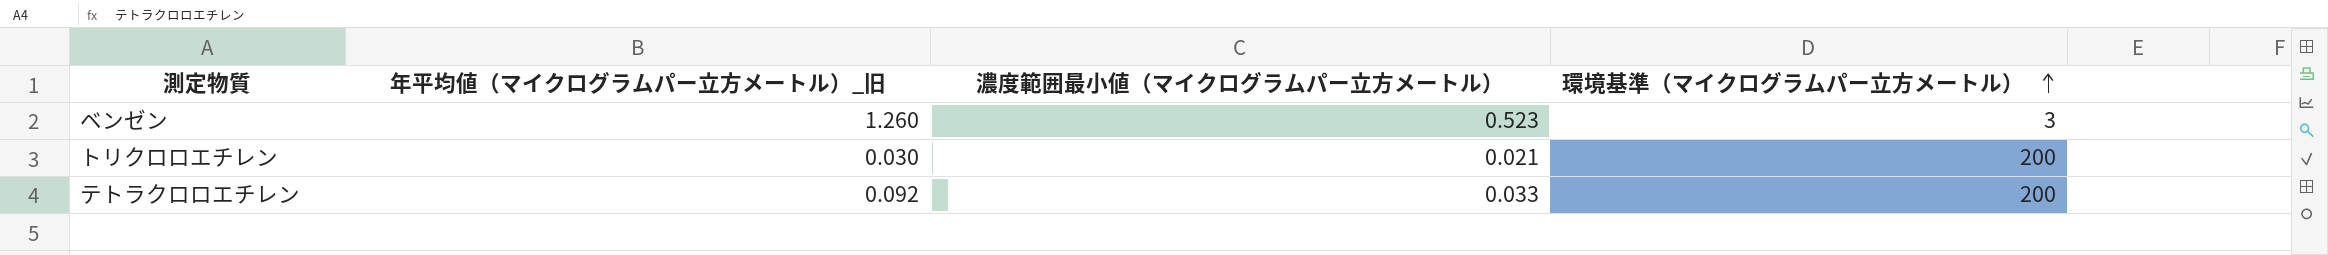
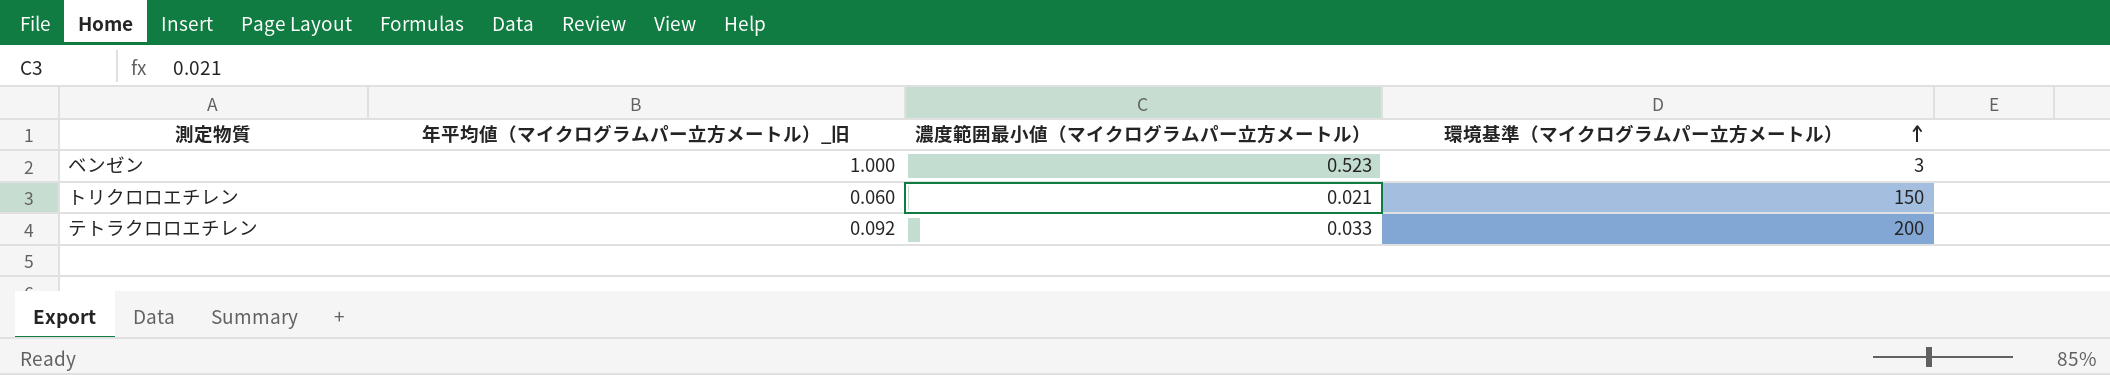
ベンゼン | 年平均値（マイクログラムパー立方メートル）_旧: 1.260 -> 1.000
トリクロロエチレン | 年平均値（マイクログラムパー立方メートル）_旧: 0.030 -> 0.060
トリクロロエチレン | 環境基準（マイクログラムパー立方メートル）: 200 -> 150

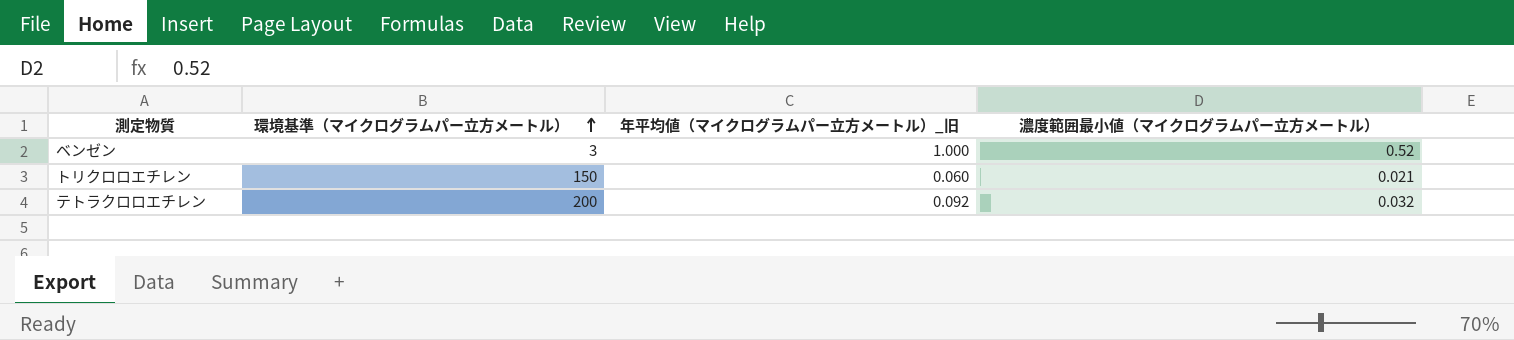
column 環境基準（マイクログラムパー立方メートル） | position: 4 -> 2
ベンゼン | 濃度範囲最小値（マイクログラムパー立方メートル）: 0.523 -> 0.52
テトラクロロエチレン | 濃度範囲最小値（マイクログラムパー立方メートル）: 0.033 -> 0.032

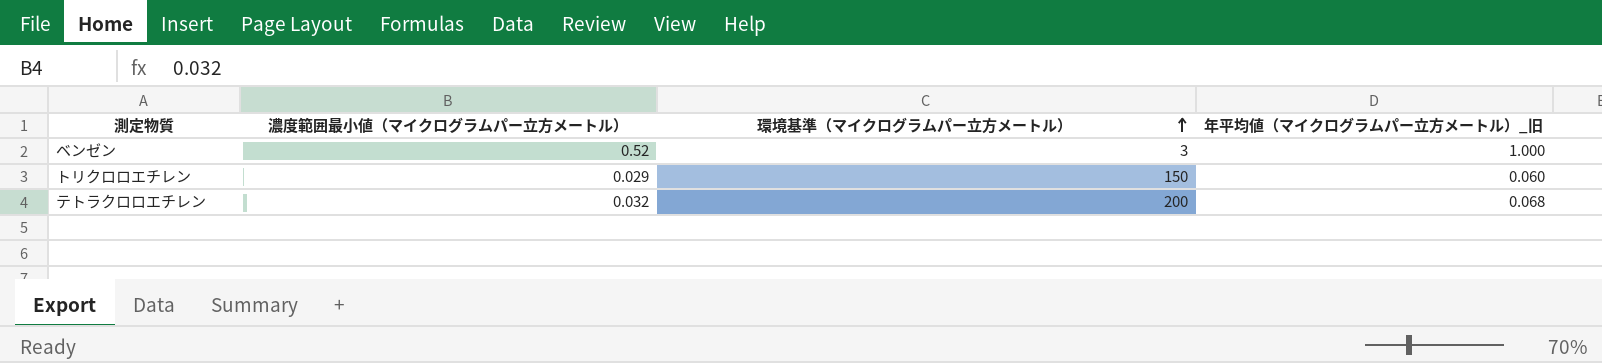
column 濃度範囲最小値（マイクログラムパー立方メートル） | position: 4 -> 2
トリクロロエチレン | 濃度範囲最小値（マイクログラムパー立方メートル）: 0.021 -> 0.029
テトラクロロエチレン | 年平均値（マイクログラムパー立方メートル）_旧: 0.092 -> 0.068

